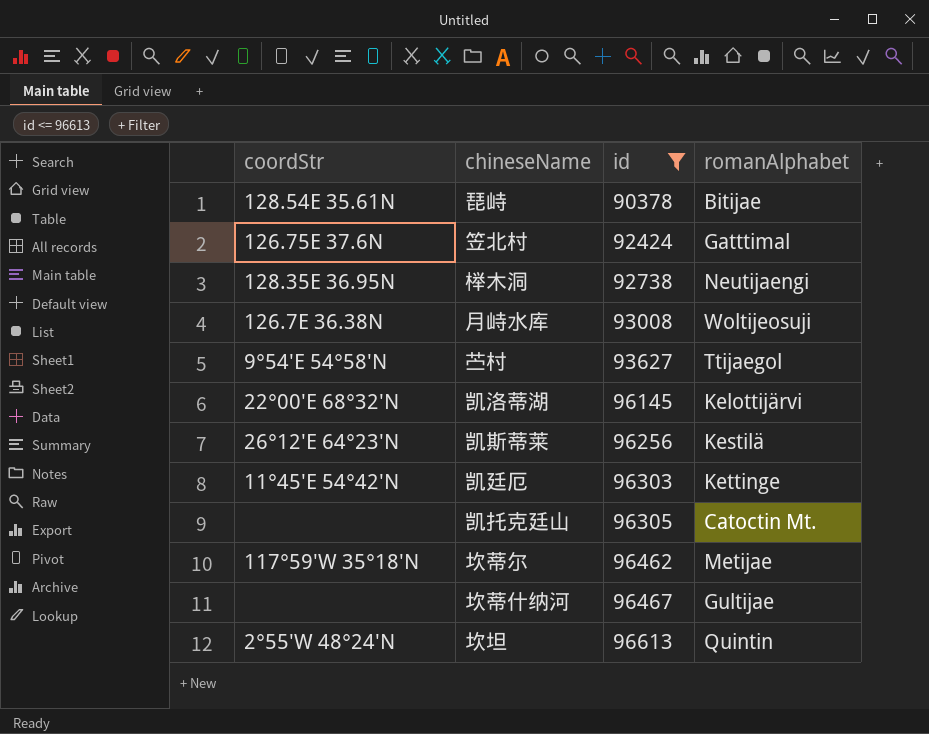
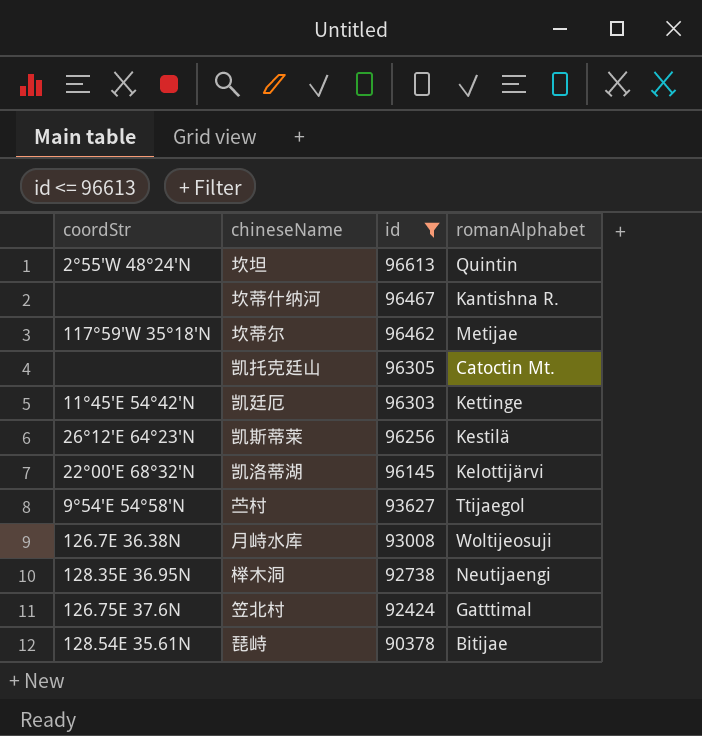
row order: id ascending -> id descending
坎蒂什纳河 | romanAlphabet: Gultijae -> Kantishna R.

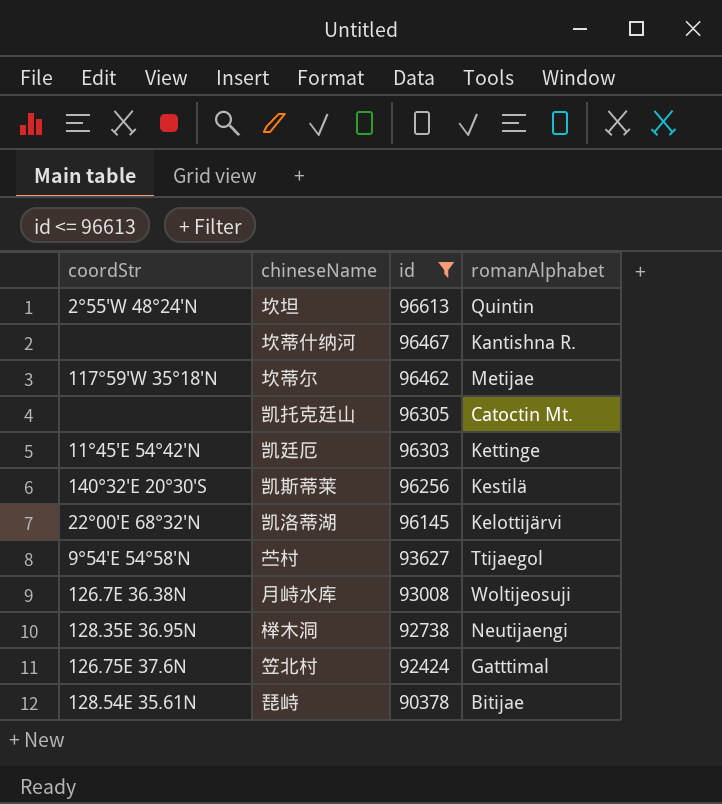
凯斯蒂莱 | coordStr: 26°12′E 64°23′N -> 140°32′E 20°30′S

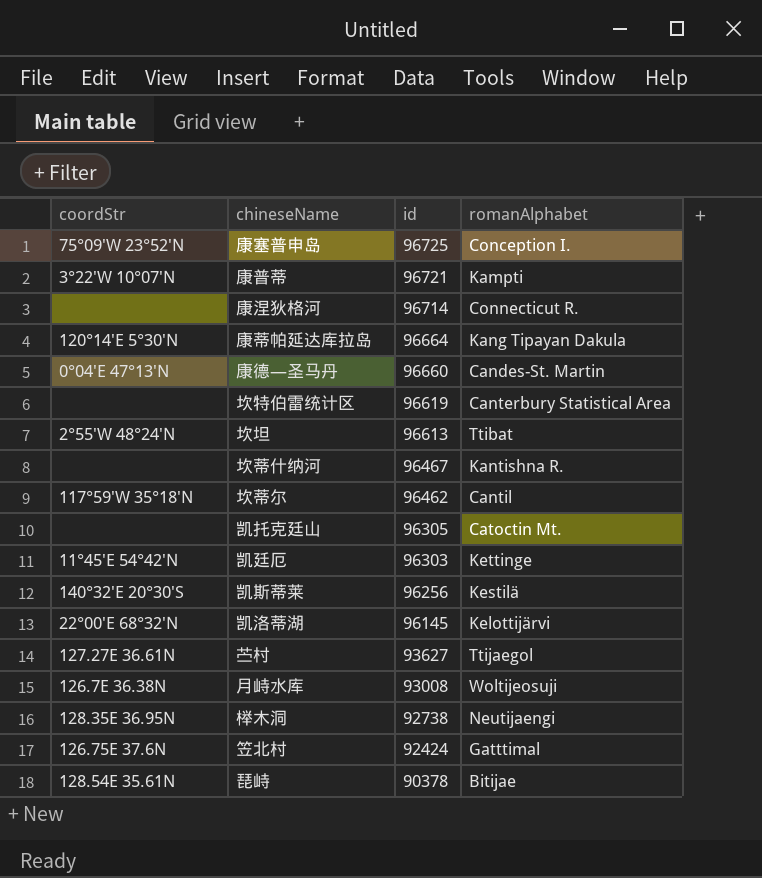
filter: id <= 96613 -> none
坎坦 | romanAlphabet: Quintin -> Ttibat
坎蒂尔 | romanAlphabet: Metijae -> Cantil
苎村 | coordStr: 9°54′E 54°58′N -> 127.27E 36.61N

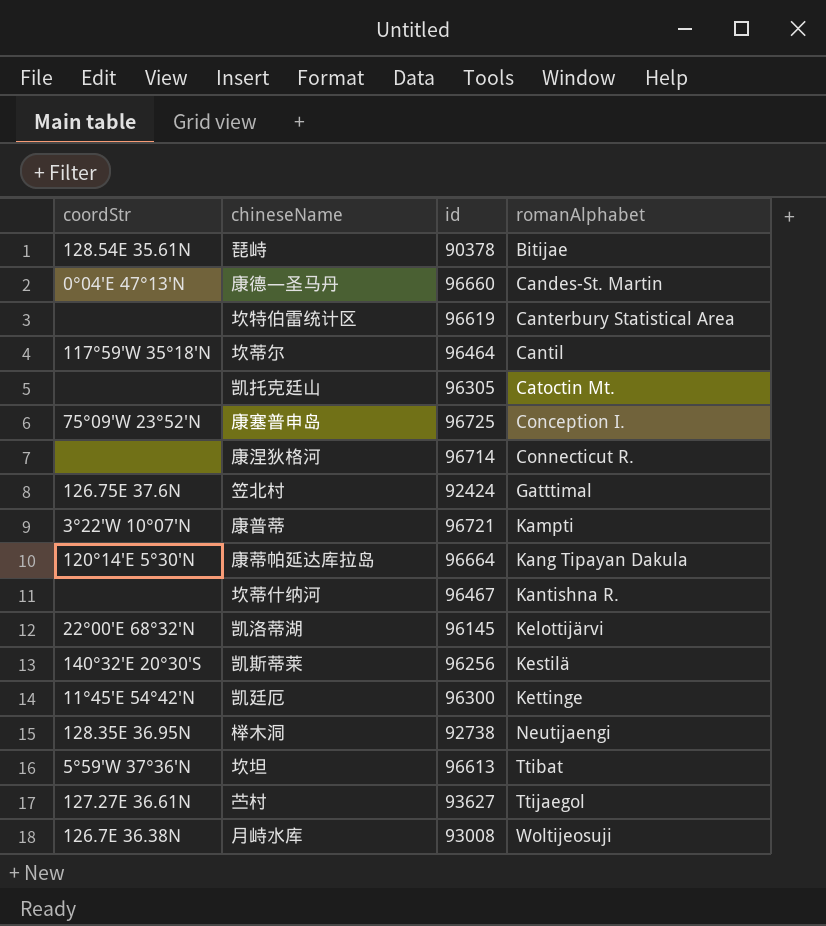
row order: id descending -> romanAlphabet ascending
坎蒂尔 | id: 96462 -> 96464
凯廷厄 | id: 96303 -> 96300
坎坦 | coordStr: 2°55′W 48°24′N -> 5°59′W 37°36′N

